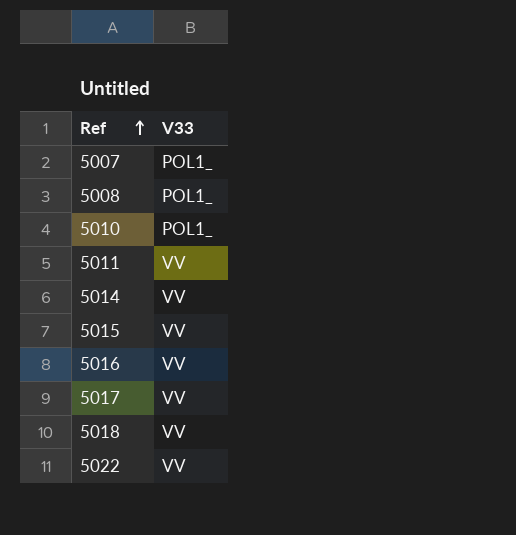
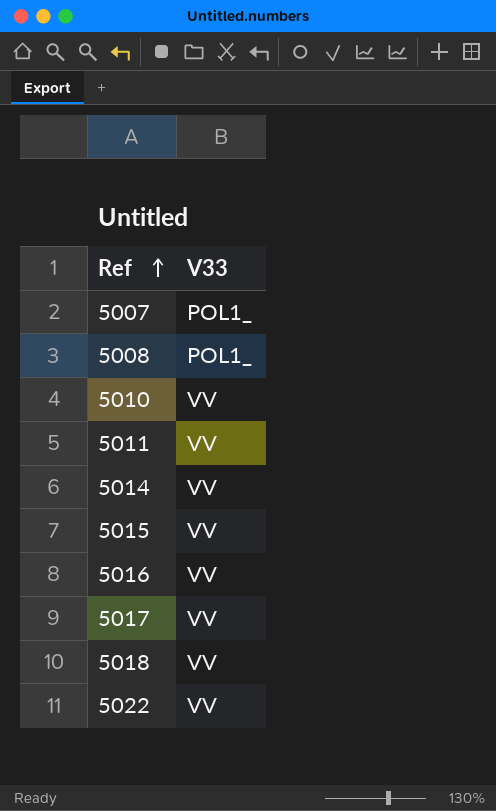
5010 | V33: POL1_ -> VV

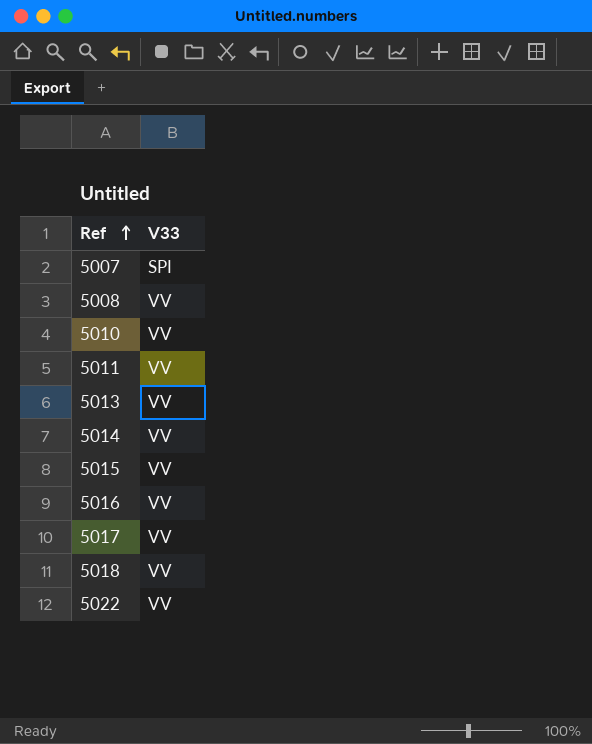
5007 | V33: POL1_ -> SPI
5008 | V33: POL1_ -> VV
row 5013: none -> VV

